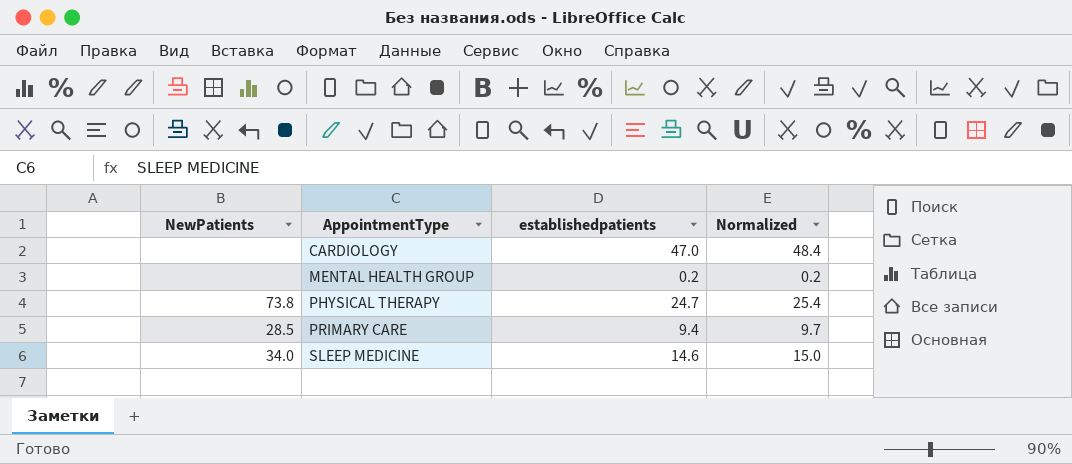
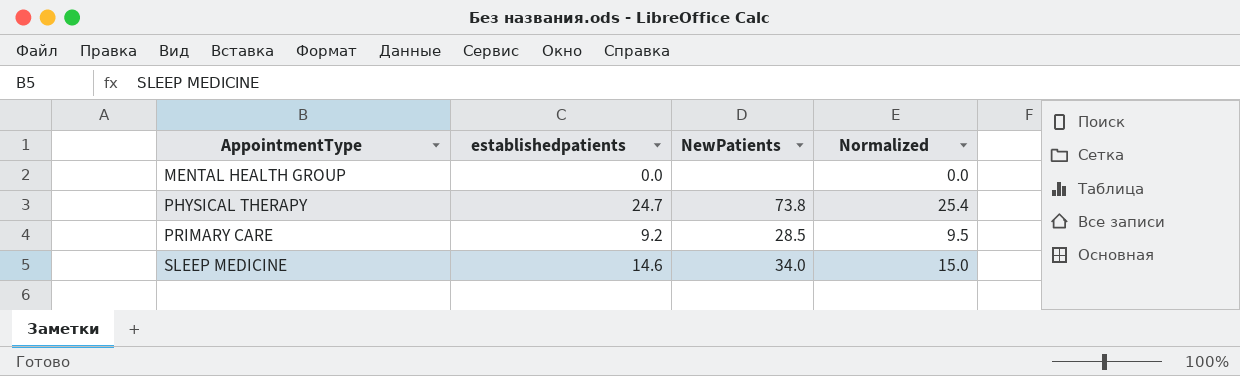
column NewPatients | position: 1 -> 3
row CARDIOLOGY: none | 47.0 | 48.4 -> none
MENTAL HEALTH GROUP | establishedpatients: 0.2 -> 0.0
MENTAL HEALTH GROUP | Normalized: 0.2 -> 0.0
PRIMARY CARE | establishedpatients: 9.4 -> 9.2
PRIMARY CARE | Normalized: 9.7 -> 9.5

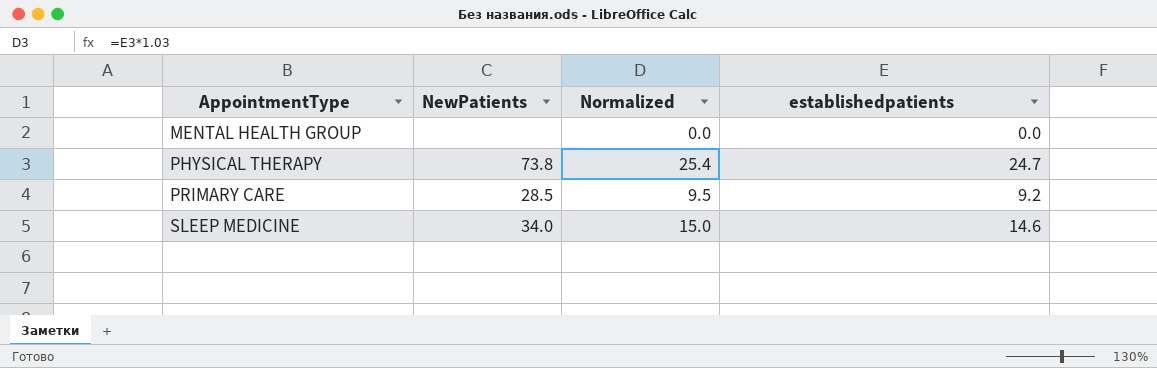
column establishedpatients | position: 2 -> 4

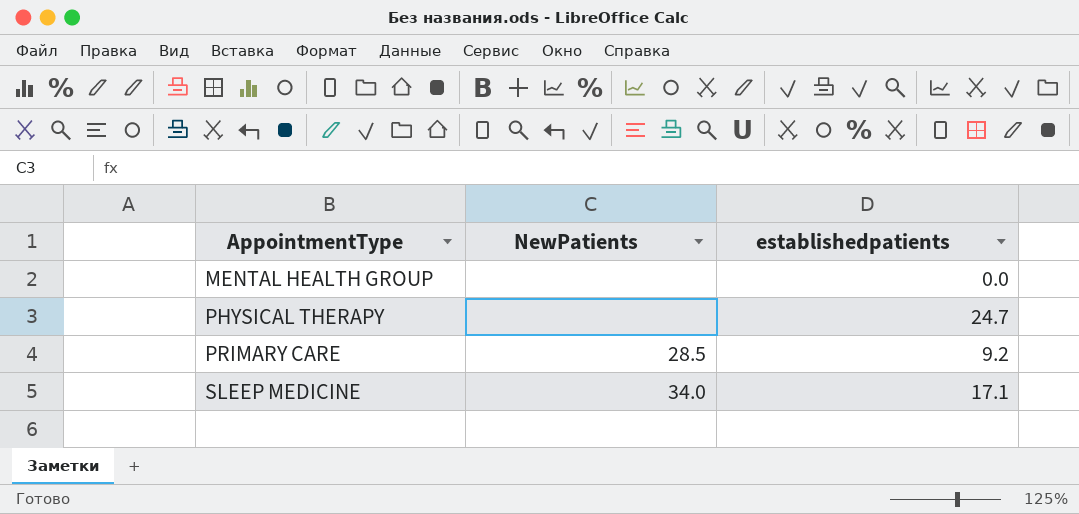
column Normalized | formula: [establishedpatients] * 1.03 -> none
PHYSICAL THERAPY | NewPatients: 73.8 -> none
SLEEP MEDICINE | establishedpatients: 14.6 -> 17.1

